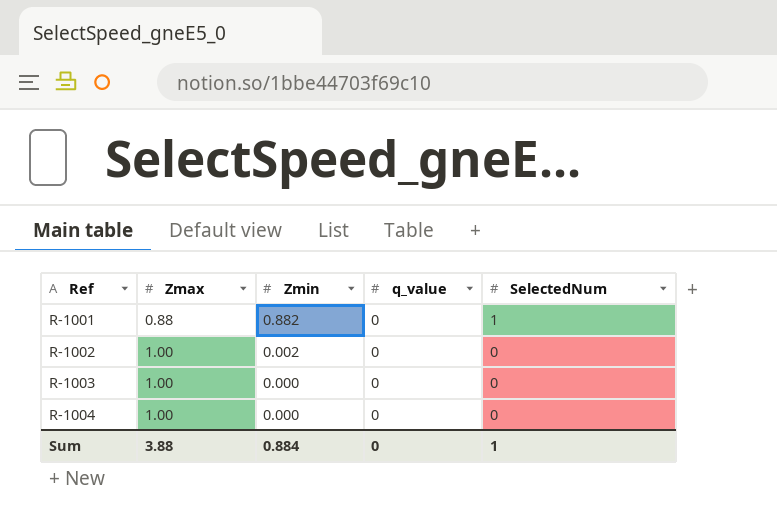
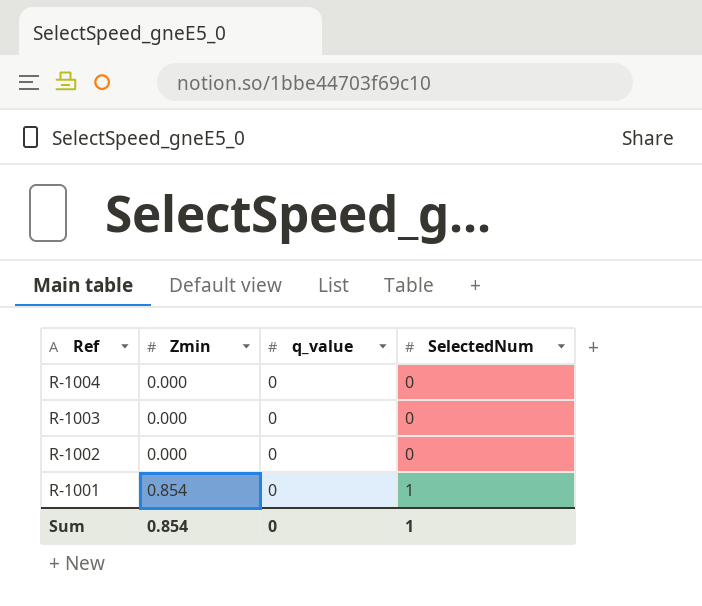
row order: Ref ascending -> Ref descending
column Zmax | position: 2 -> none
R-1002 | Zmin: 0.002 -> 0.000
R-1001 | Zmin: 0.882 -> 0.854
Sum | Zmin: 0.884 -> 0.854

